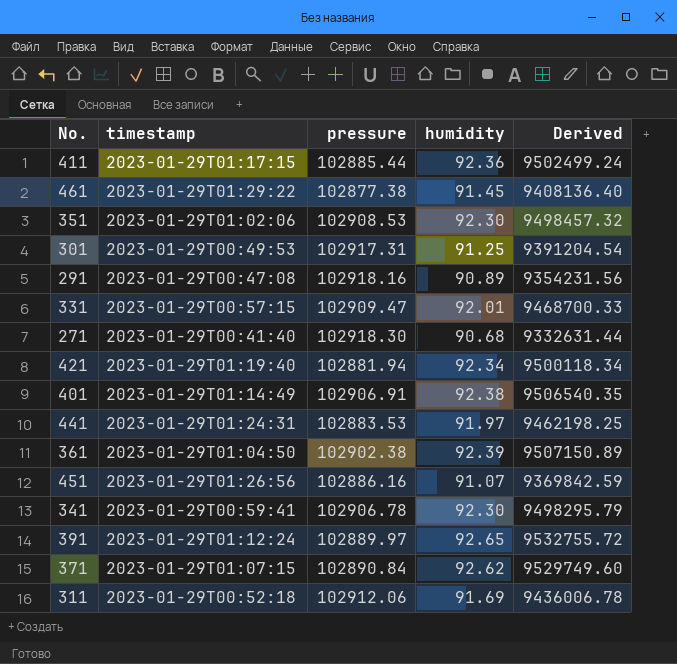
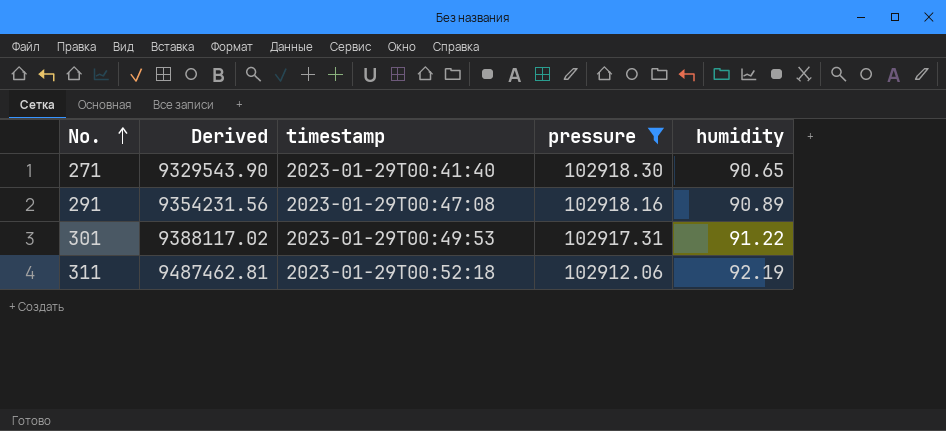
filter: none -> pressure >= 102912.06
row order: none -> No. ascending
column Derived | position: 5 -> 2
271 | Derived: 9332631.44 -> 9329543.90
271 | humidity: 90.68 -> 90.65
301 | Derived: 9391204.54 -> 9388117.02
301 | humidity: 91.25 -> 91.22
311 | Derived: 9436006.78 -> 9487462.81
311 | humidity: 91.69 -> 92.19

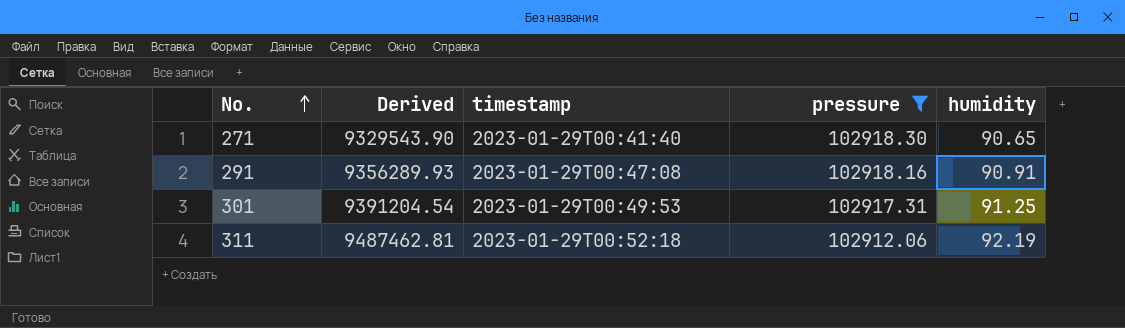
291 | Derived: 9354231.56 -> 9356289.93
291 | humidity: 90.89 -> 90.91
301 | Derived: 9388117.02 -> 9391204.54
301 | humidity: 91.22 -> 91.25

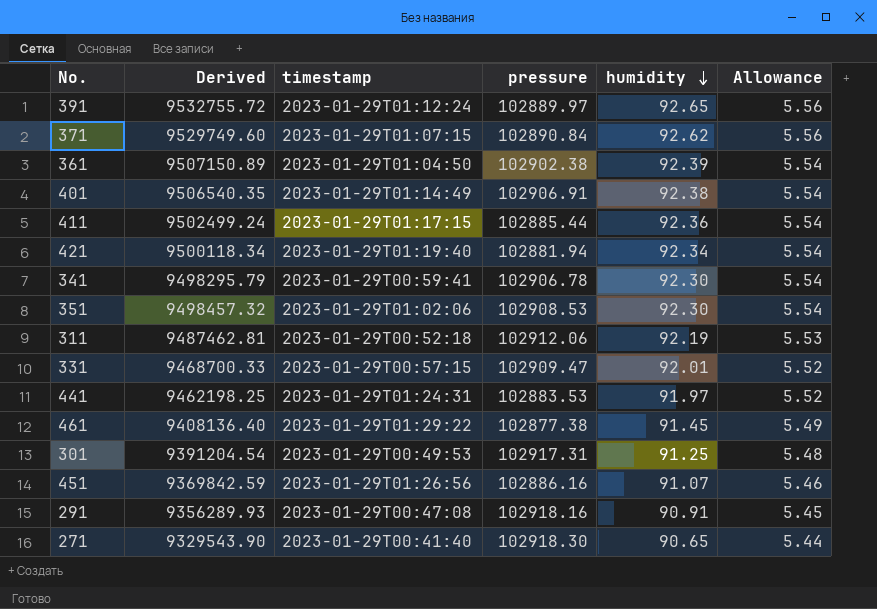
filter: pressure >= 102912.06 -> none
row order: No. ascending -> humidity descending
column Allowance | formula: none -> [humidity] * 0.06

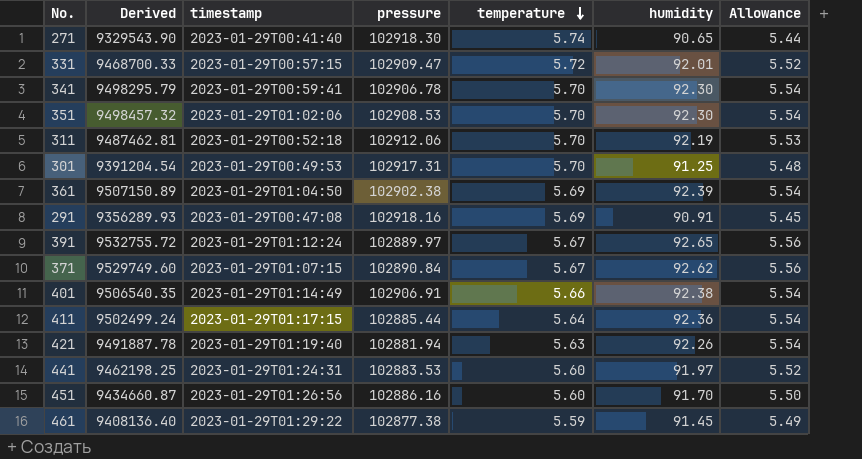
row order: humidity descending -> temperature descending
column temperature | position: none -> 5
421 | Derived: 9500118.34 -> 9491887.78
421 | humidity: 92.34 -> 92.26
451 | Derived: 9369842.59 -> 9434660.87
451 | humidity: 91.07 -> 91.70
451 | Allowance: 5.46 -> 5.50

